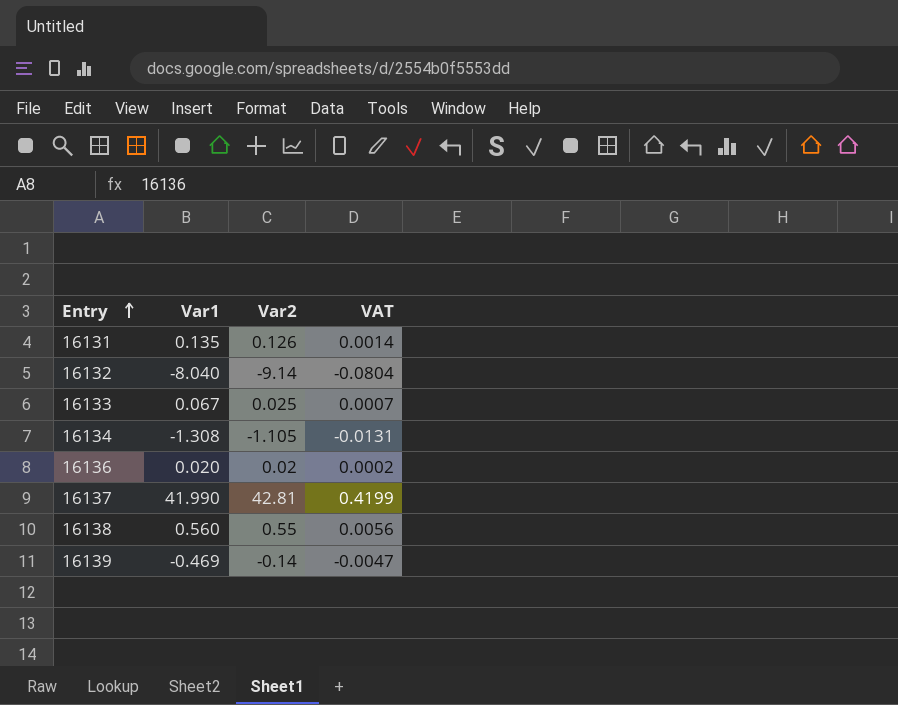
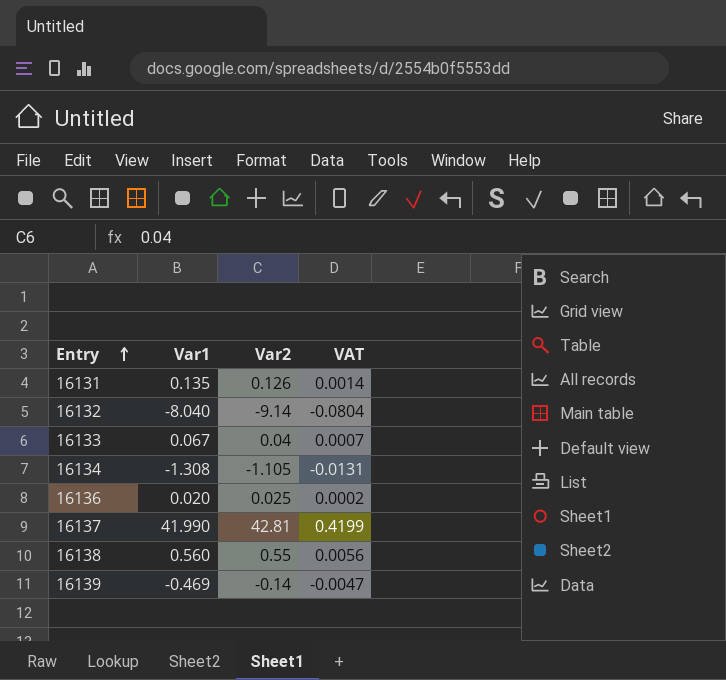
16133 | Var2: 0.025 -> 0.04
16136 | Var2: 0.02 -> 0.025

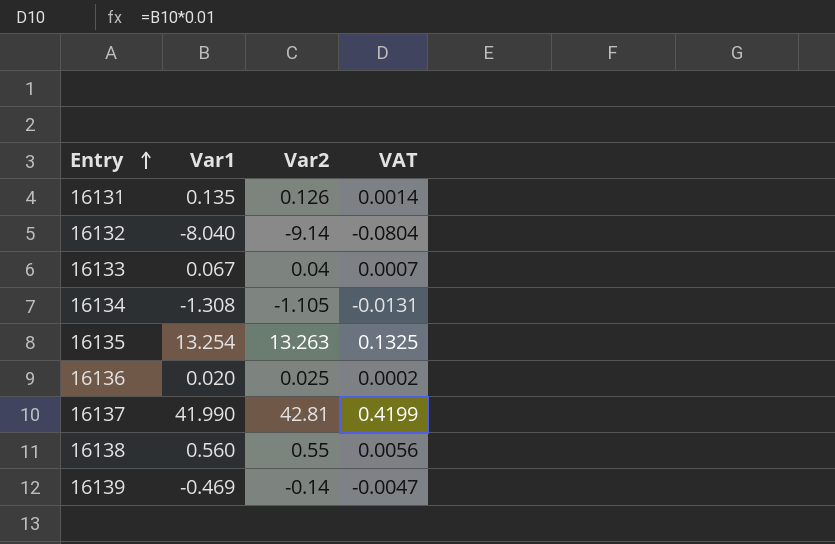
row 16135: none -> 13.254 | 13.263 | 0.1325

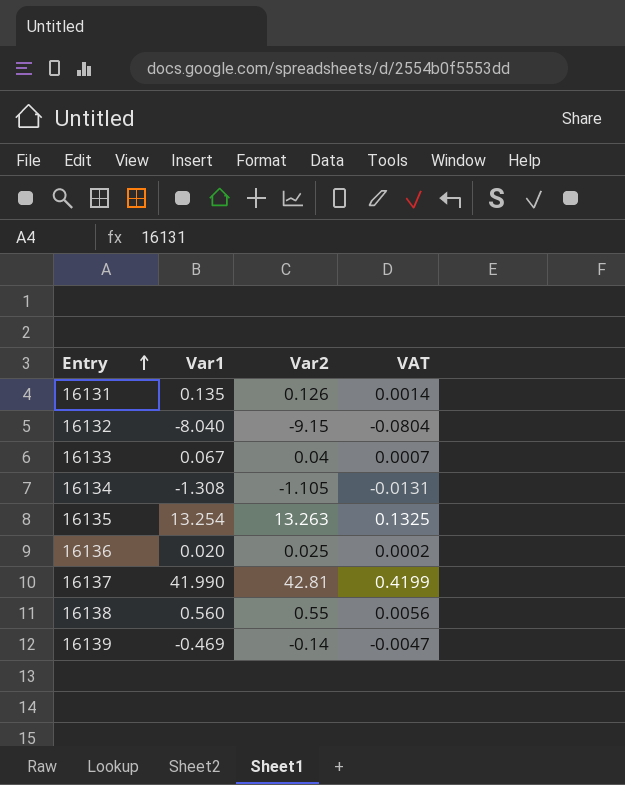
16132 | Var2: -9.14 -> -9.15

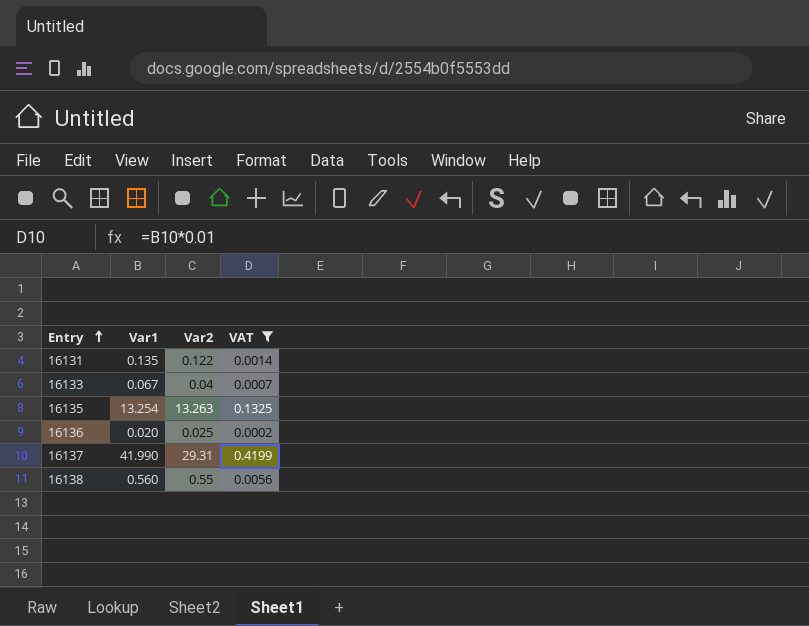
filter: none -> VAT >= 0.0002
16131 | Var2: 0.126 -> 0.122
16137 | Var2: 42.81 -> 29.31

